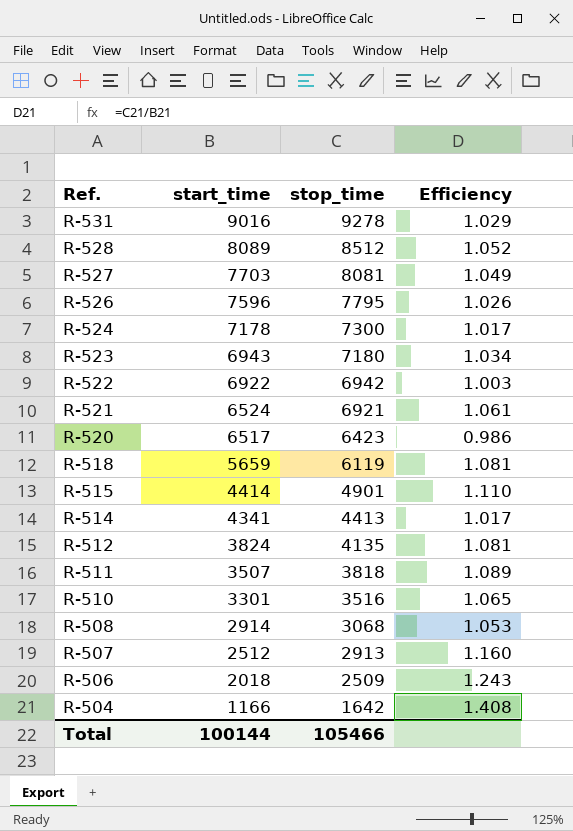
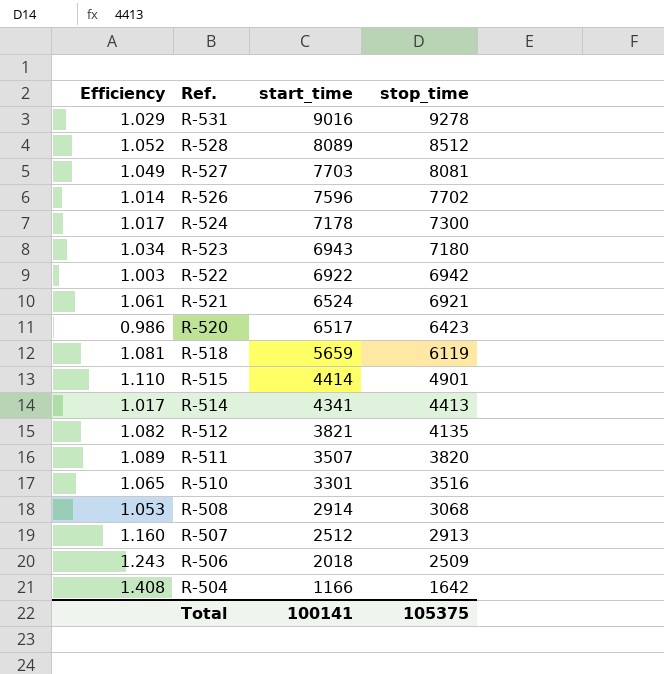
column Efficiency | position: 4 -> 1
R-526 | Efficiency: 1.026 -> 1.014
R-526 | stop_time: 7795 -> 7702
R-512 | Efficiency: 1.081 -> 1.082
R-512 | start_time: 3824 -> 3821
R-511 | stop_time: 3818 -> 3820
Total | start_time: 100144 -> 100141
Total | stop_time: 105466 -> 105375

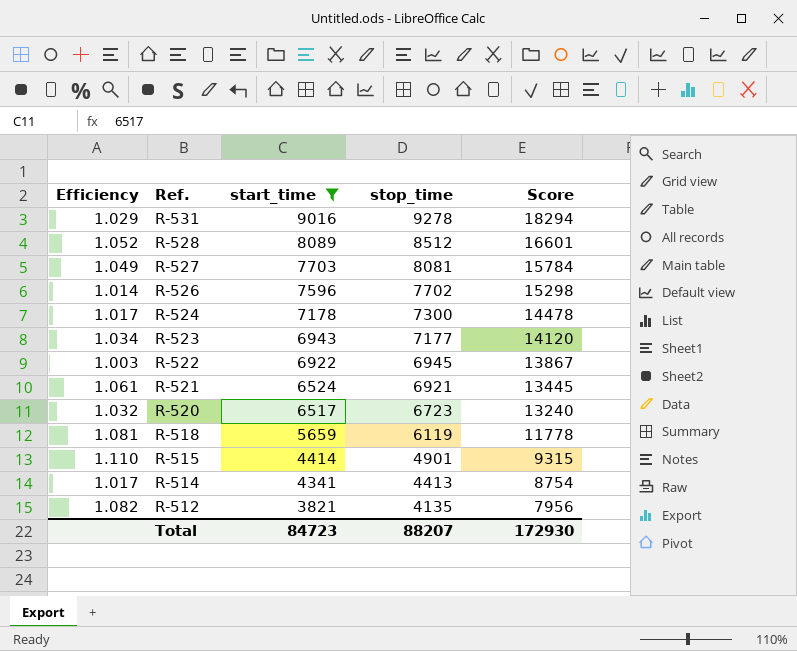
filter: none -> start_time >= 3821
column Score | formula: none -> [start_time] + [stop_time]
R-523 | stop_time: 7180 -> 7177
R-522 | stop_time: 6942 -> 6945
R-520 | Efficiency: 0.986 -> 1.032
R-520 | stop_time: 6423 -> 6723
Total | start_time: 100141 -> 84723
Total | stop_time: 105375 -> 88207

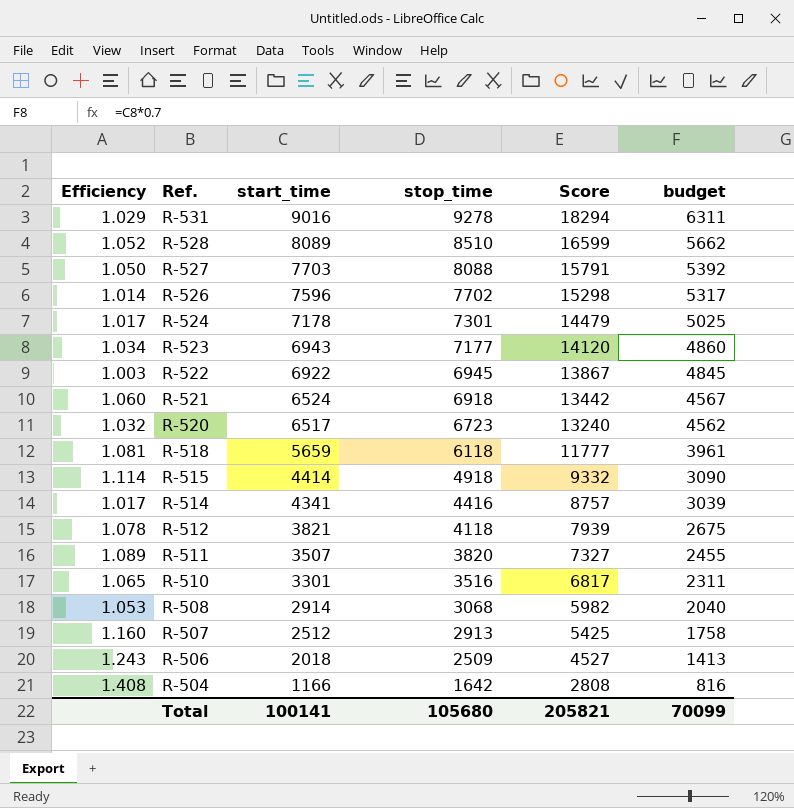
filter: start_time >= 3821 -> none
column budget | formula: none -> [start_time] * 0.7
R-528 | stop_time: 8512 -> 8510
R-528 | Score: 16601 -> 16599
R-527 | Efficiency: 1.049 -> 1.050
R-527 | stop_time: 8081 -> 8088
R-527 | Score: 15784 -> 15791
R-524 | stop_time: 7300 -> 7301
R-524 | Score: 14478 -> 14479
R-521 | Efficiency: 1.061 -> 1.060
R-521 | stop_time: 6921 -> 6918
R-521 | Score: 13445 -> 13442
R-518 | stop_time: 6119 -> 6118
R-518 | Score: 11778 -> 11777
R-515 | Efficiency: 1.110 -> 1.114
R-515 | stop_time: 4901 -> 4918
R-515 | Score: 9315 -> 9332
R-514 | stop_time: 4413 -> 4416
R-514 | Score: 8754 -> 8757
R-512 | Efficiency: 1.082 -> 1.078
R-512 | stop_time: 4135 -> 4118
R-512 | Score: 7956 -> 7939
Total | start_time: 84723 -> 100141
Total | stop_time: 88207 -> 105680
Total | Score: 172930 -> 205821

